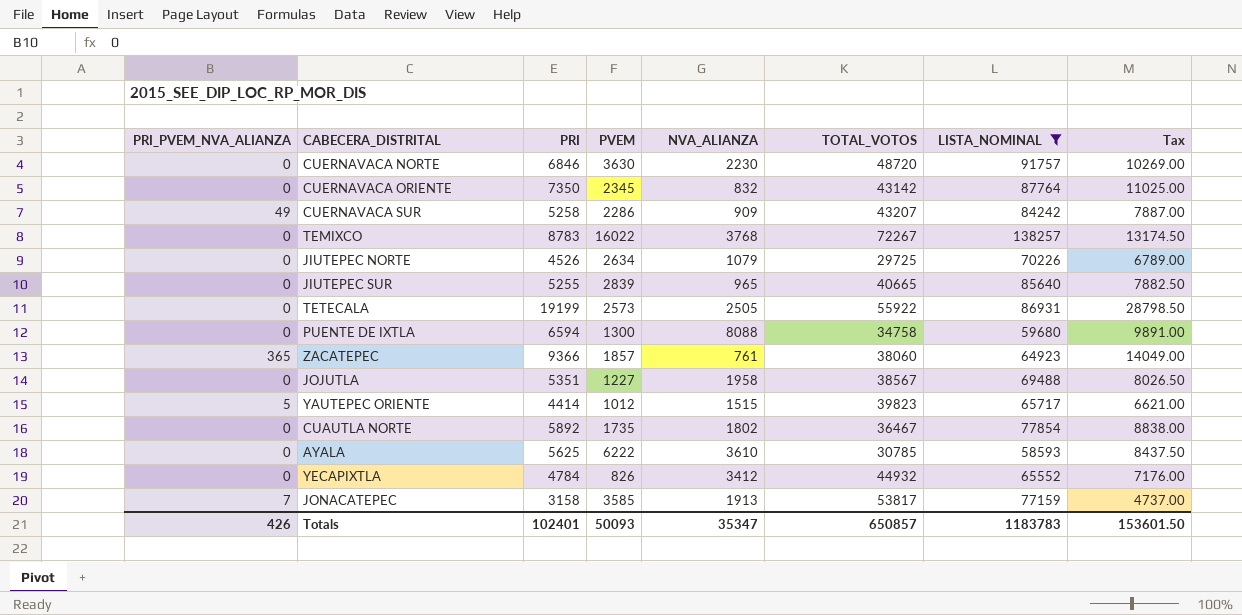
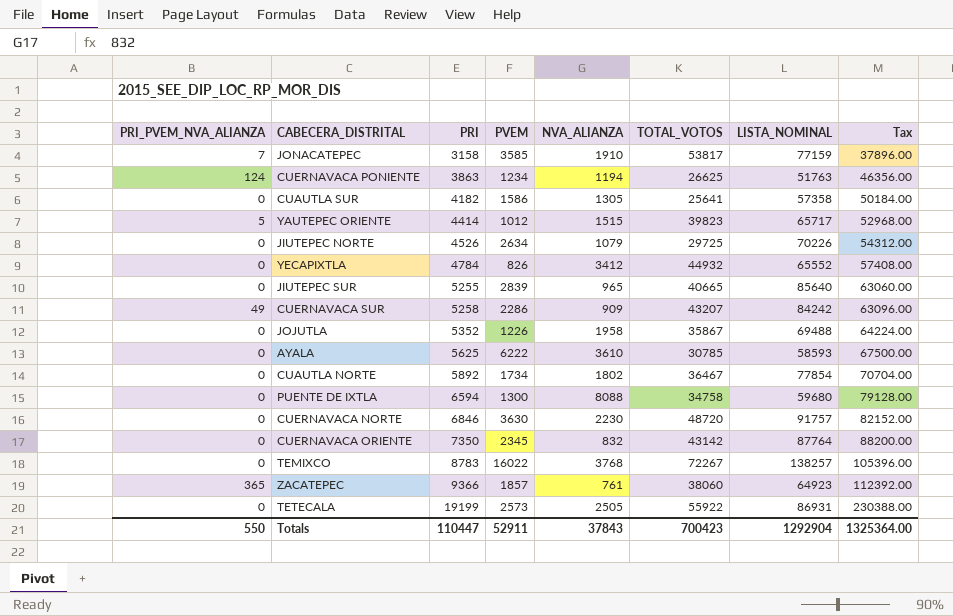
filter: LISTA_NOMINAL >= 58593 -> none
row order: none -> PRI ascending
column Tax | formula: [PRI] * 1.5 -> [PRI] * 12
JONACATEPEC | NVA_ALIANZA: 1913 -> 1910
JOJUTLA | PRI: 5351 -> 5352
JOJUTLA | PVEM: 1227 -> 1226
JOJUTLA | TOTAL_VOTOS: 38567 -> 35867
CUAUTLA NORTE | PVEM: 1735 -> 1734
Totals | PRI_PVEM_NVA_ALIANZA: 426 -> 550
Totals | PRI: 102401 -> 110447
Totals | PVEM: 50093 -> 52911
Totals | NVA_ALIANZA: 35347 -> 37843
Totals | TOTAL_VOTOS: 650857 -> 700423
Totals | LISTA_NOMINAL: 1183783 -> 1292904
Totals | Tax: 153601.50 -> 1325364.00

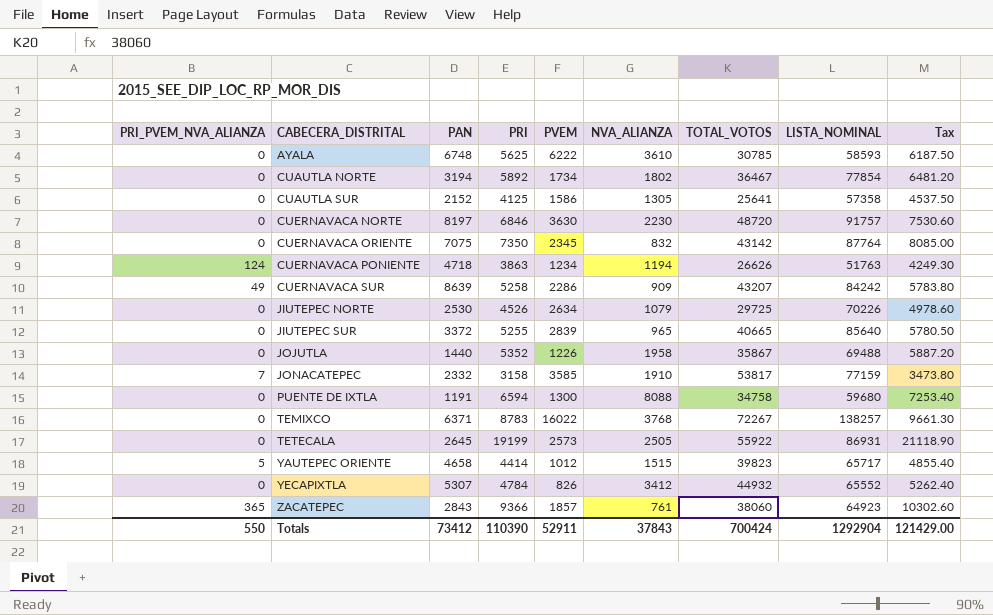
row order: PRI ascending -> CABECERA_DISTRITAL ascending
column PAN | position: none -> 3
column Tax | formula: [PRI] * 12 -> [PRI] * 1.1
CUAUTLA SUR | PRI: 4182 -> 4125
CUERNAVACA PONIENTE | TOTAL_VOTOS: 26625 -> 26626
Totals | PRI: 110447 -> 110390
Totals | TOTAL_VOTOS: 700423 -> 700424
Totals | Tax: 1325364.00 -> 121429.00

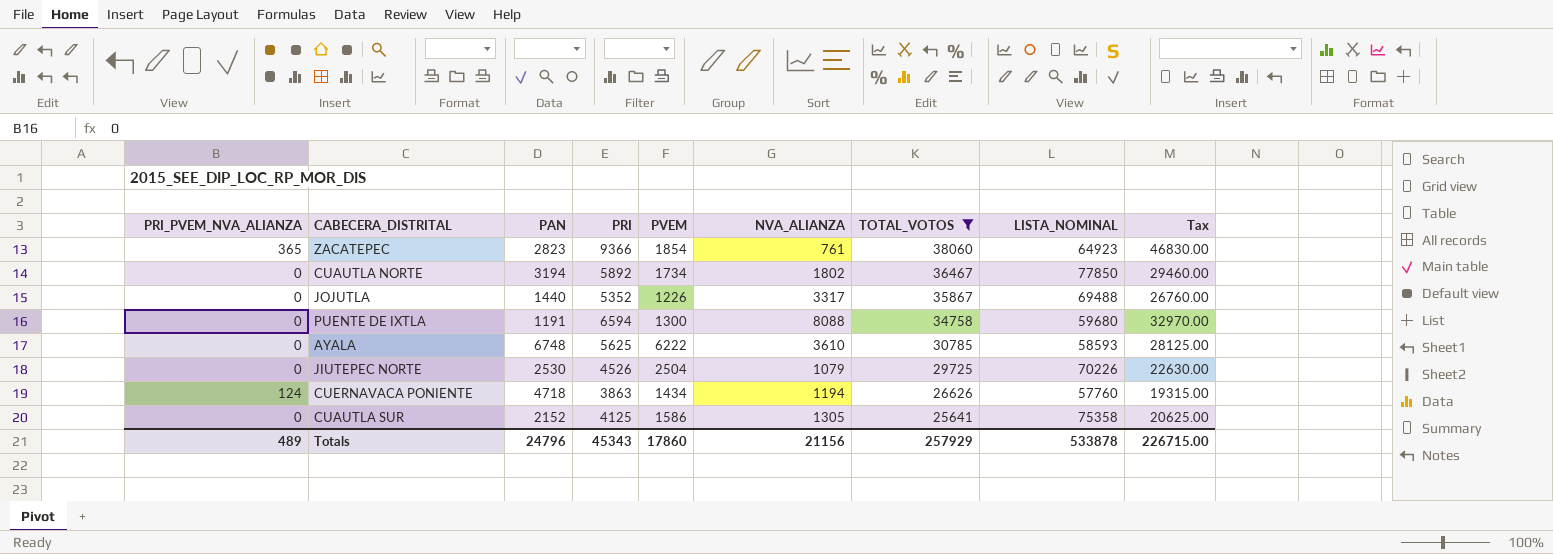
filter: none -> TOTAL_VOTOS <= 38060
row order: CABECERA_DISTRITAL ascending -> TOTAL_VOTOS descending
column Tax | formula: [PRI] * 1.1 -> [PRI] * 5
ZACATEPEC | PAN: 2843 -> 2823
ZACATEPEC | PVEM: 1857 -> 1854
CUAUTLA NORTE | LISTA_NOMINAL: 77854 -> 77850
JOJUTLA | NVA_ALIANZA: 1958 -> 3317
JIUTEPEC NORTE | PVEM: 2634 -> 2504
CUERNAVACA PONIENTE | PVEM: 1234 -> 1434
CUERNAVACA PONIENTE | LISTA_NOMINAL: 51763 -> 57760
CUAUTLA SUR | LISTA_NOMINAL: 57358 -> 75358
Totals | PRI_PVEM_NVA_ALIANZA: 550 -> 489
Totals | PAN: 73412 -> 24796
Totals | PRI: 110390 -> 45343
Totals | PVEM: 52911 -> 17860
Totals | NVA_ALIANZA: 37843 -> 21156
Totals | TOTAL_VOTOS: 700424 -> 257929
Totals | LISTA_NOMINAL: 1292904 -> 533878
Totals | Tax: 121429.00 -> 226715.00

